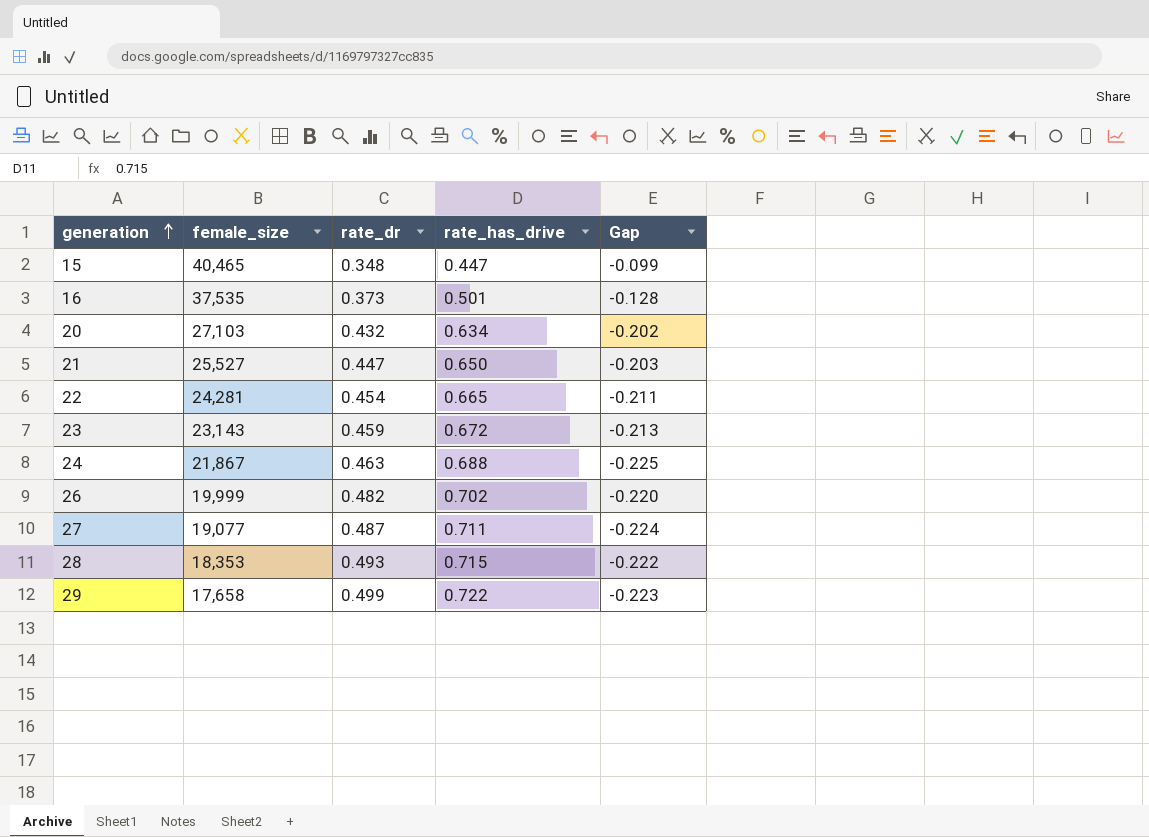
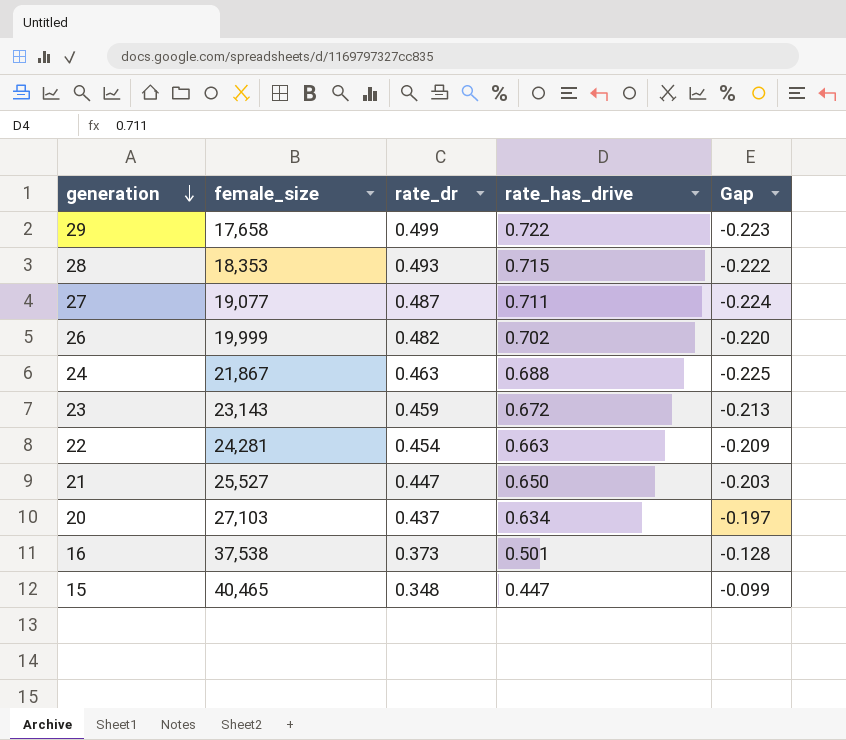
row order: generation ascending -> generation descending
22 | rate_has_drive: 0.665 -> 0.663
22 | Gap: -0.211 -> -0.209
20 | rate_dr: 0.432 -> 0.437
20 | Gap: -0.202 -> -0.197
16 | female_size: 37,535 -> 37,538

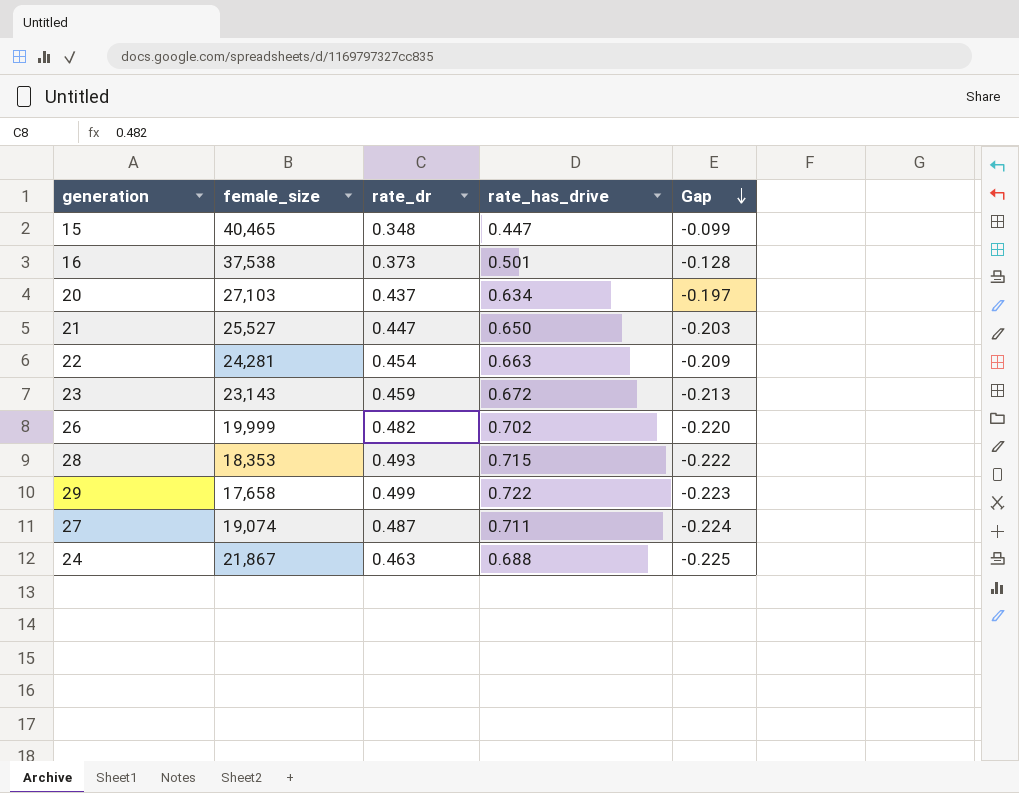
row order: generation descending -> Gap descending
27 | female_size: 19,077 -> 19,074

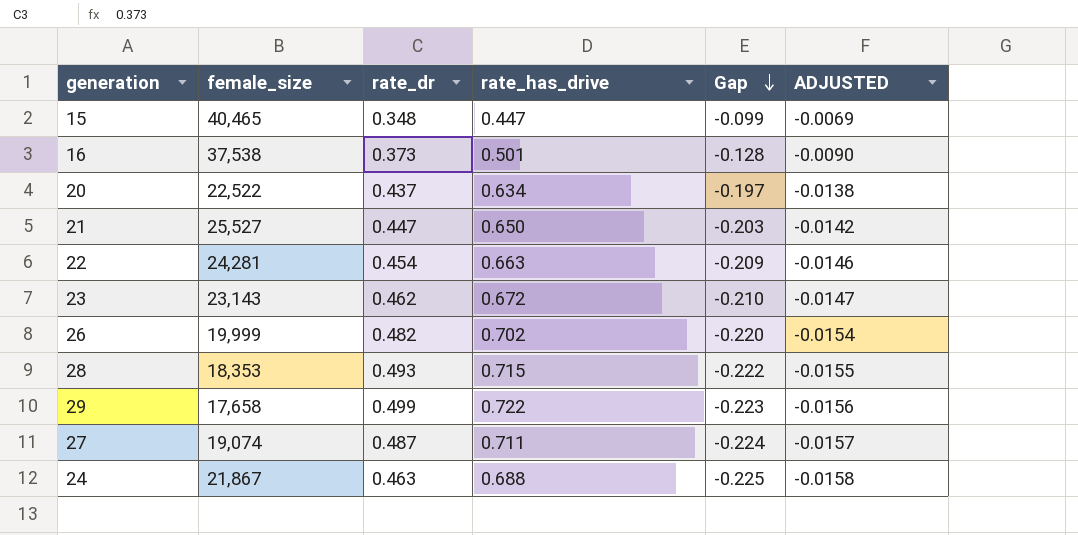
column ADJUSTED | formula: none -> [Gap] * 0.07
20 | female_size: 27,103 -> 22,522
23 | rate_dr: 0.459 -> 0.462
23 | Gap: -0.213 -> -0.210

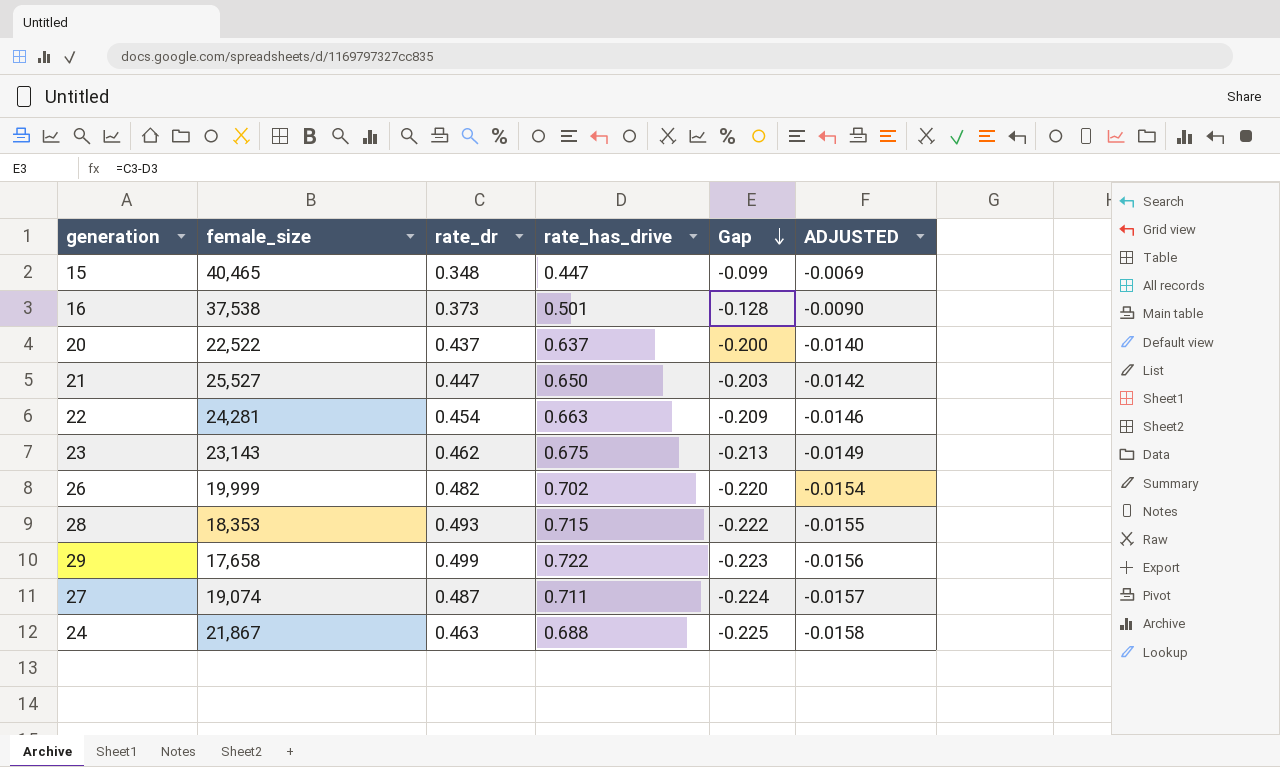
20 | rate_has_drive: 0.634 -> 0.637
20 | Gap: -0.197 -> -0.200
20 | ADJUSTED: -0.0138 -> -0.0140
23 | rate_has_drive: 0.672 -> 0.675
23 | Gap: -0.210 -> -0.213
23 | ADJUSTED: -0.0147 -> -0.0149

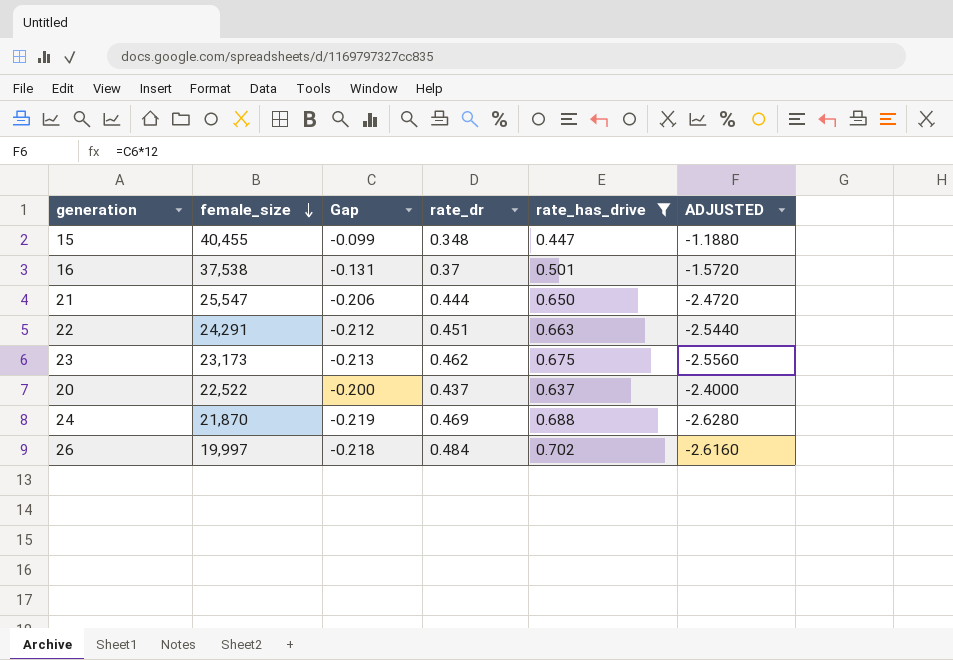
filter: none -> rate_has_drive <= 0.702
row order: Gap descending -> female_size descending
column Gap | position: 5 -> 3
column ADJUSTED | formula: [Gap] * 0.07 -> [Gap] * 12
15 | female_size: 40,465 -> 40,455
16 | Gap: -0.128 -> -0.131
16 | rate_dr: 0.373 -> 0.37
21 | female_size: 25,527 -> 25,547
21 | Gap: -0.203 -> -0.206
21 | rate_dr: 0.447 -> 0.444
22 | female_size: 24,281 -> 24,291
22 | Gap: -0.209 -> -0.212
22 | rate_dr: 0.454 -> 0.451
23 | female_size: 23,143 -> 23,173
24 | female_size: 21,867 -> 21,870
24 | Gap: -0.225 -> -0.219
24 | rate_dr: 0.463 -> 0.469
26 | female_size: 19,999 -> 19,997
26 | Gap: -0.220 -> -0.218
26 | rate_dr: 0.482 -> 0.484

